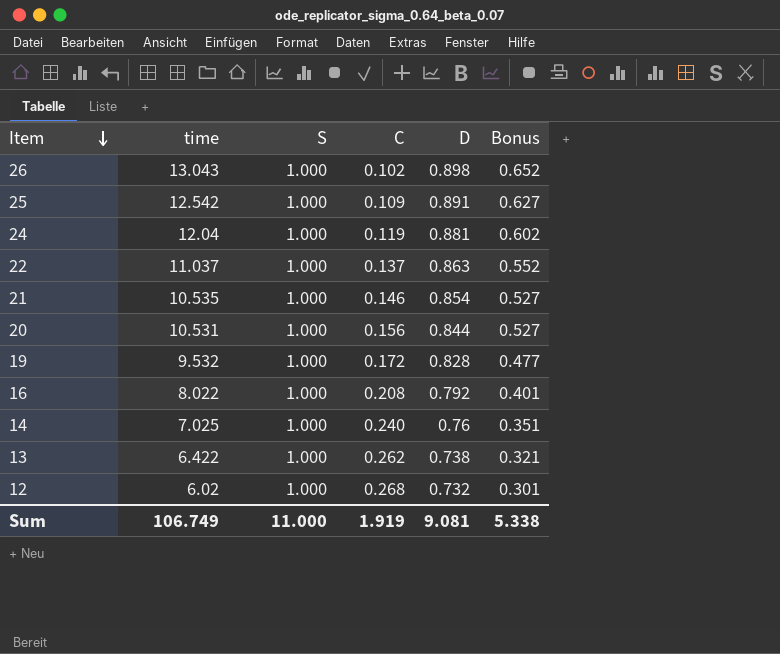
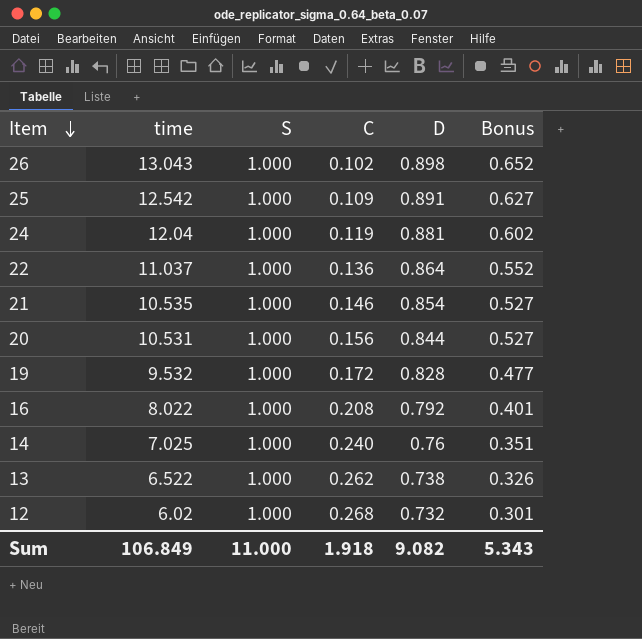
22 | C: 0.137 -> 0.136
22 | D: 0.863 -> 0.864
13 | time: 6.422 -> 6.522
13 | Bonus: 0.321 -> 0.326
Sum | time: 106.749 -> 106.849
Sum | C: 1.919 -> 1.918
Sum | D: 9.081 -> 9.082
Sum | Bonus: 5.338 -> 5.343

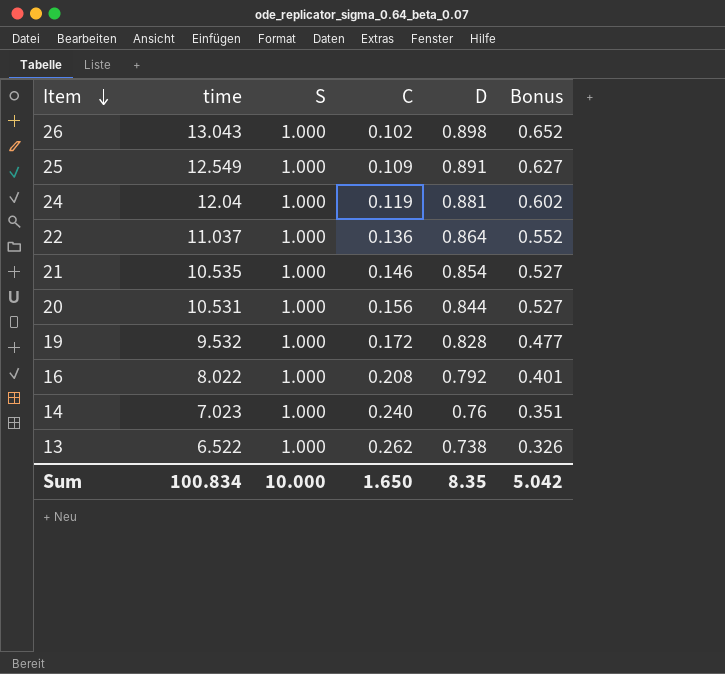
row 12: 6.02 | 1.000 | 0.268 | 0.732 | 0.301 -> none
25 | time: 12.542 -> 12.549
14 | time: 7.025 -> 7.023
Sum | time: 106.849 -> 100.834
Sum | S: 11.000 -> 10.000
Sum | C: 1.918 -> 1.650
Sum | D: 9.082 -> 8.35
Sum | Bonus: 5.343 -> 5.042

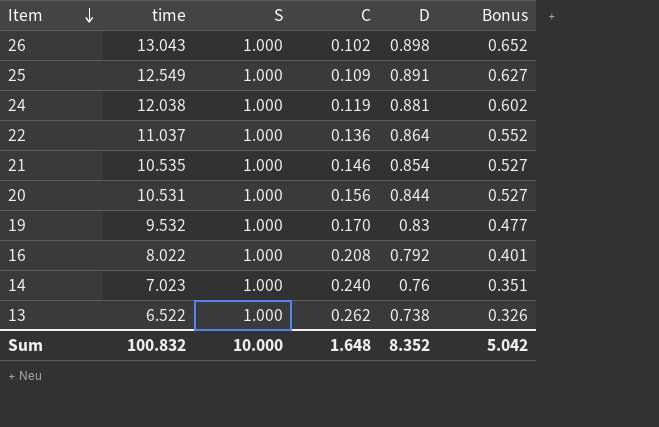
24 | time: 12.04 -> 12.038
19 | C: 0.172 -> 0.170
19 | D: 0.828 -> 0.83
Sum | time: 100.834 -> 100.832
Sum | C: 1.650 -> 1.648
Sum | D: 8.35 -> 8.352

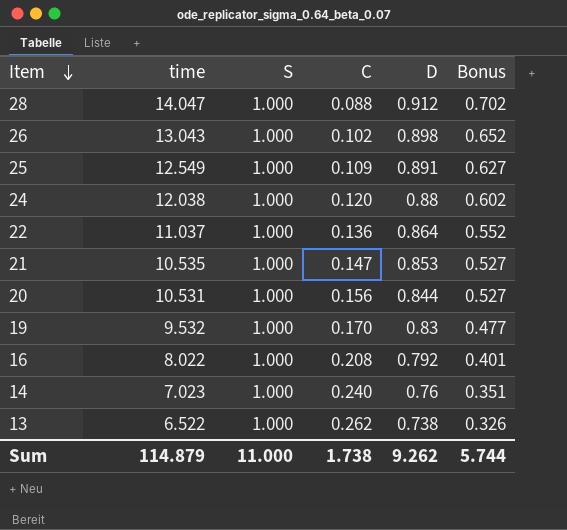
row 28: none -> 14.047 | 1.000 | 0.088 | 0.912 | 0.702
24 | C: 0.119 -> 0.120
24 | D: 0.881 -> 0.88
21 | C: 0.146 -> 0.147
21 | D: 0.854 -> 0.853
Sum | time: 100.832 -> 114.879
Sum | S: 10.000 -> 11.000
Sum | C: 1.648 -> 1.738
Sum | D: 8.352 -> 9.262
Sum | Bonus: 5.042 -> 5.744

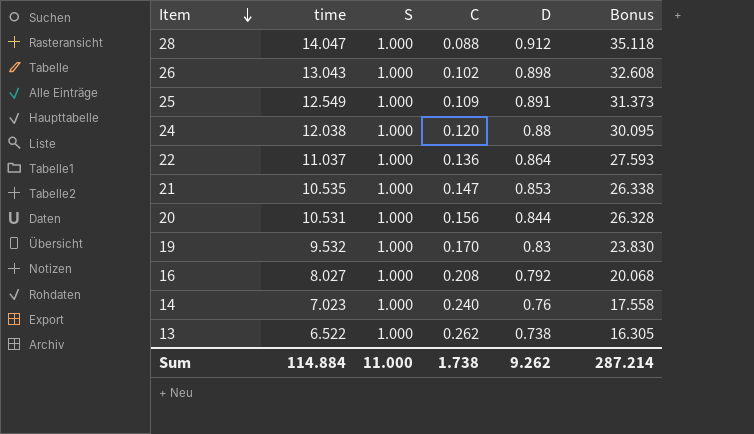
column Bonus | formula: [time] * 0.05 -> [time] * 2.5
16 | time: 8.022 -> 8.027
Sum | time: 114.879 -> 114.884
Sum | Bonus: 5.744 -> 287.214

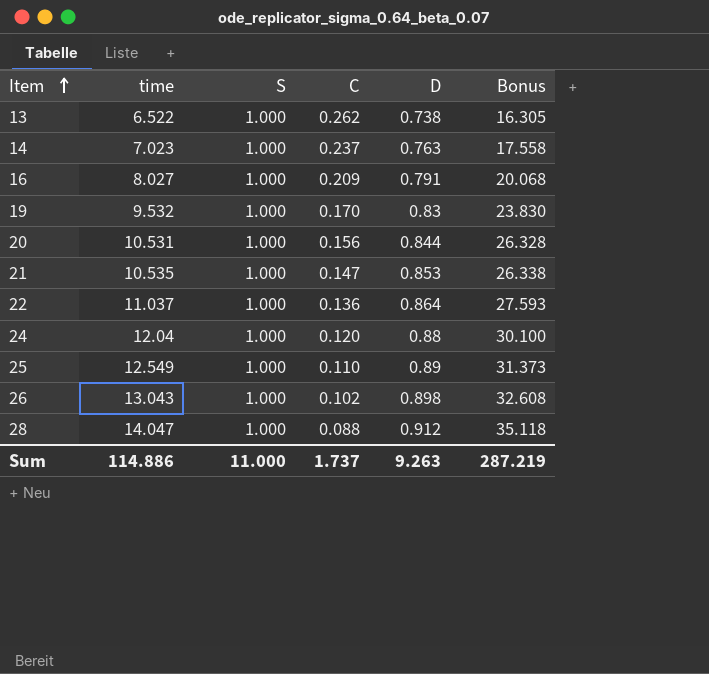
row order: Item descending -> Item ascending
14 | C: 0.240 -> 0.237
14 | D: 0.76 -> 0.763
16 | C: 0.208 -> 0.209
16 | D: 0.792 -> 0.791
24 | time: 12.038 -> 12.04
24 | Bonus: 30.095 -> 30.100
25 | C: 0.109 -> 0.110
25 | D: 0.891 -> 0.89
Sum | time: 114.884 -> 114.886
Sum | C: 1.738 -> 1.737
Sum | D: 9.262 -> 9.263
Sum | Bonus: 287.214 -> 287.219

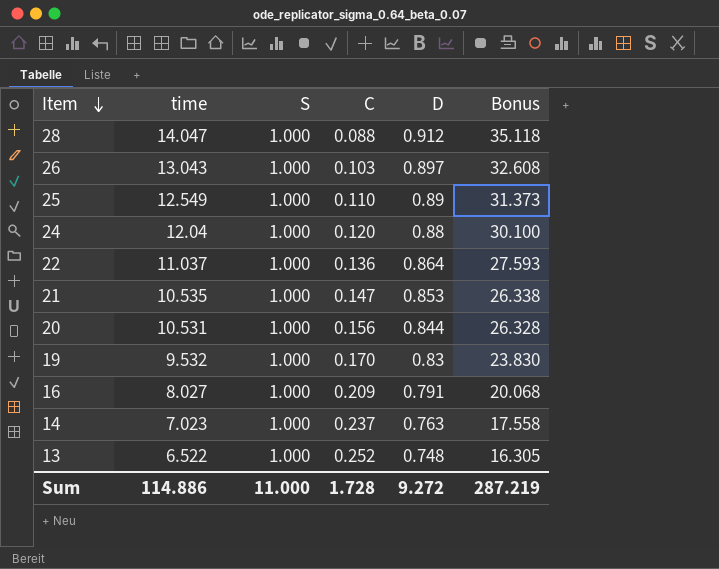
row order: Item ascending -> Item descending
26 | C: 0.102 -> 0.103
26 | D: 0.898 -> 0.897
13 | C: 0.262 -> 0.252
13 | D: 0.738 -> 0.748
Sum | C: 1.737 -> 1.728
Sum | D: 9.263 -> 9.272

